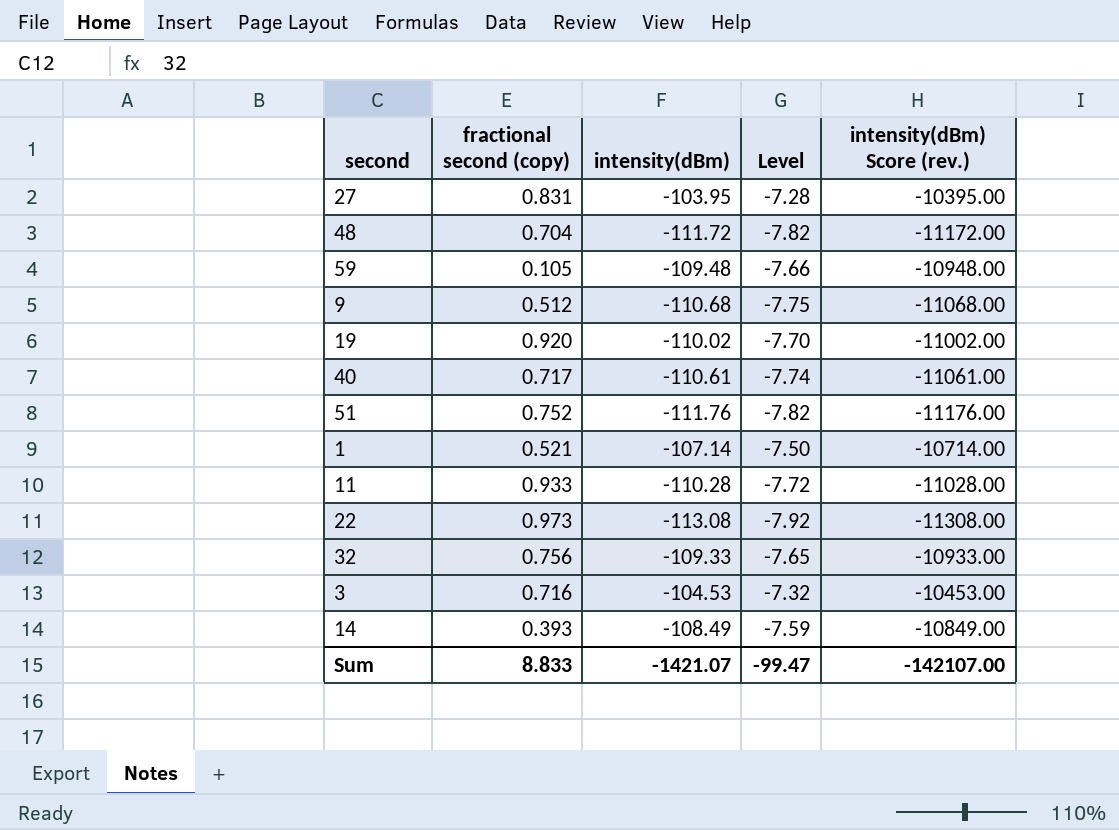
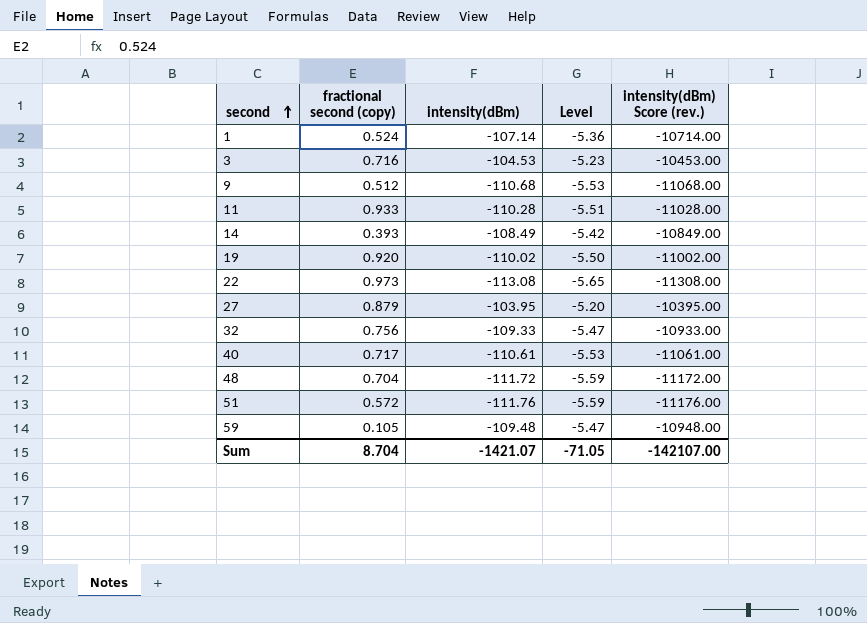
row order: none -> second ascending
column Level | formula: [intensity(dBm)] * 0.07 -> [intensity(dBm)] * 0.05
1 | fractional second (copy): 0.521 -> 0.524
27 | fractional second (copy): 0.831 -> 0.879
51 | fractional second (copy): 0.752 -> 0.572
Sum | fractional second (copy): 8.833 -> 8.704
Sum | Level: -99.47 -> -71.05

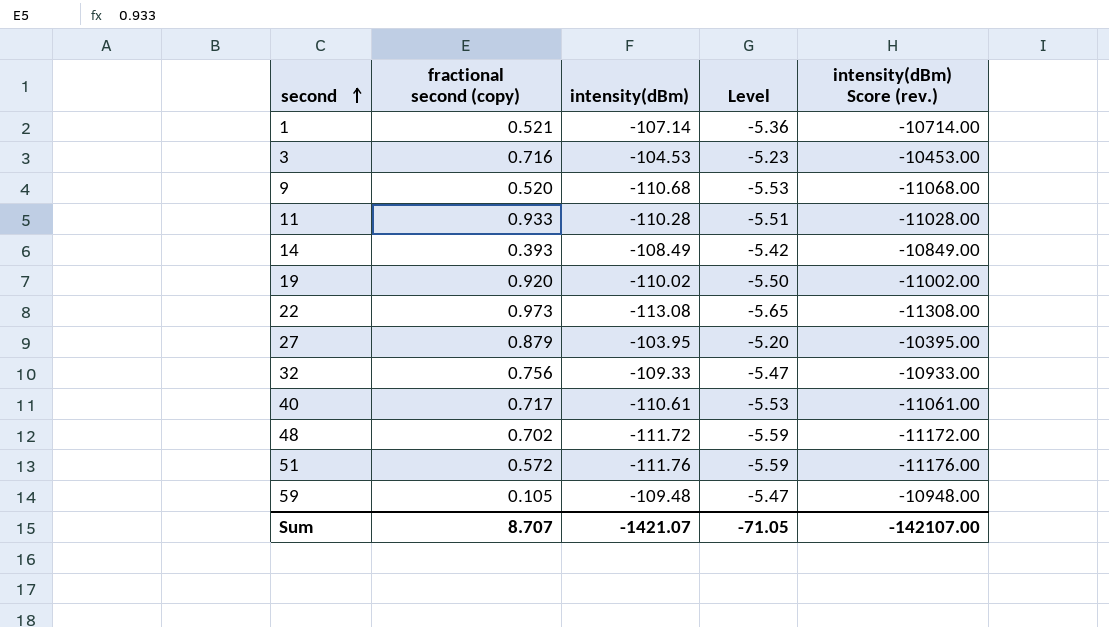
1 | fractional second (copy): 0.524 -> 0.521
9 | fractional second (copy): 0.512 -> 0.520
48 | fractional second (copy): 0.704 -> 0.702
Sum | fractional second (copy): 8.704 -> 8.707

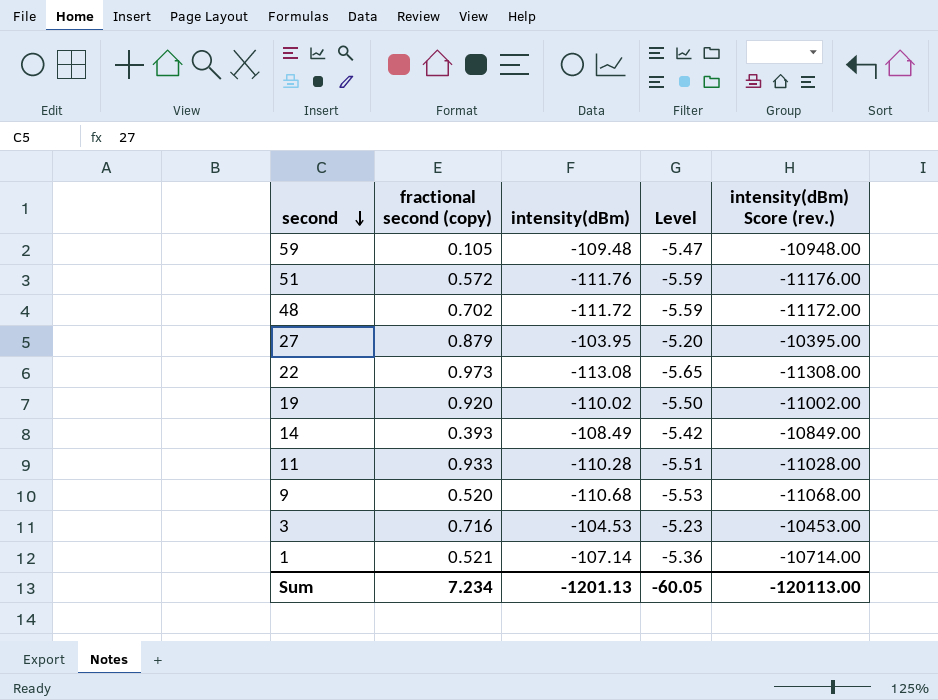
row order: second ascending -> second descending
row 32: 0.756 | -109.33 | -5.47 | -10933.00 -> none
row 40: 0.717 | -110.61 | -5.53 | -11061.00 -> none
Sum | fractional second (copy): 8.707 -> 7.234
Sum | intensity(dBm): -1421.07 -> -1201.13
Sum | Level: -71.05 -> -60.05
Sum | intensity(dBm) Score (rev.): -142107.00 -> -120113.00

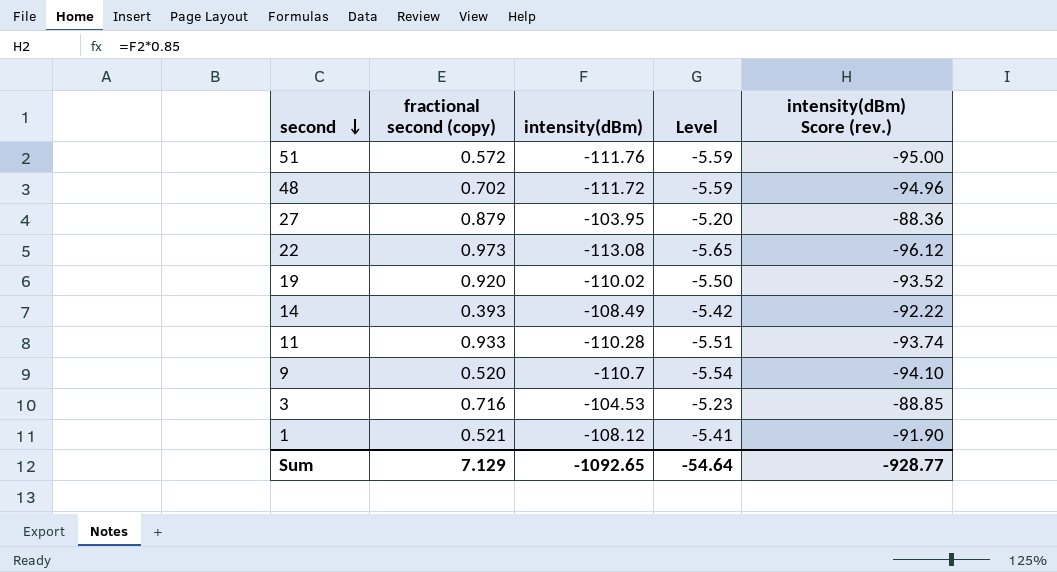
column intensity(dBm) Score (rev.) | formula: [intensity(dBm)] * 100 -> [intensity(dBm)] * 0.85
row 59: 0.105 | -109.48 | -5.47 | -10948.00 -> none
9 | intensity(dBm): -110.68 -> -110.7
9 | Level: -5.53 -> -5.54
1 | intensity(dBm): -107.14 -> -108.12
1 | Level: -5.36 -> -5.41
Sum | fractional second (copy): 7.234 -> 7.129
Sum | intensity(dBm): -1201.13 -> -1092.65
Sum | Level: -60.05 -> -54.64
Sum | intensity(dBm) Score (rev.): -120113.00 -> -928.77

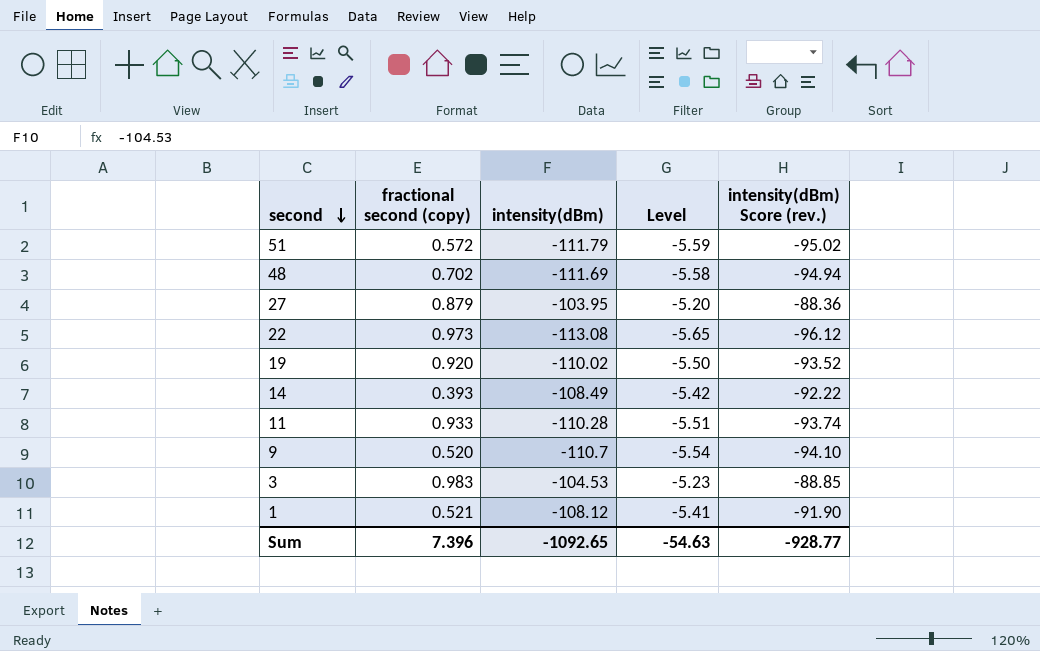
51 | intensity(dBm): -111.76 -> -111.79
51 | intensity(dBm) Score (rev.): -95.00 -> -95.02
48 | intensity(dBm): -111.72 -> -111.69
48 | Level: -5.59 -> -5.58
48 | intensity(dBm) Score (rev.): -94.96 -> -94.94
3 | fractional second (copy): 0.716 -> 0.983
Sum | fractional second (copy): 7.129 -> 7.396
Sum | Level: -54.64 -> -54.63

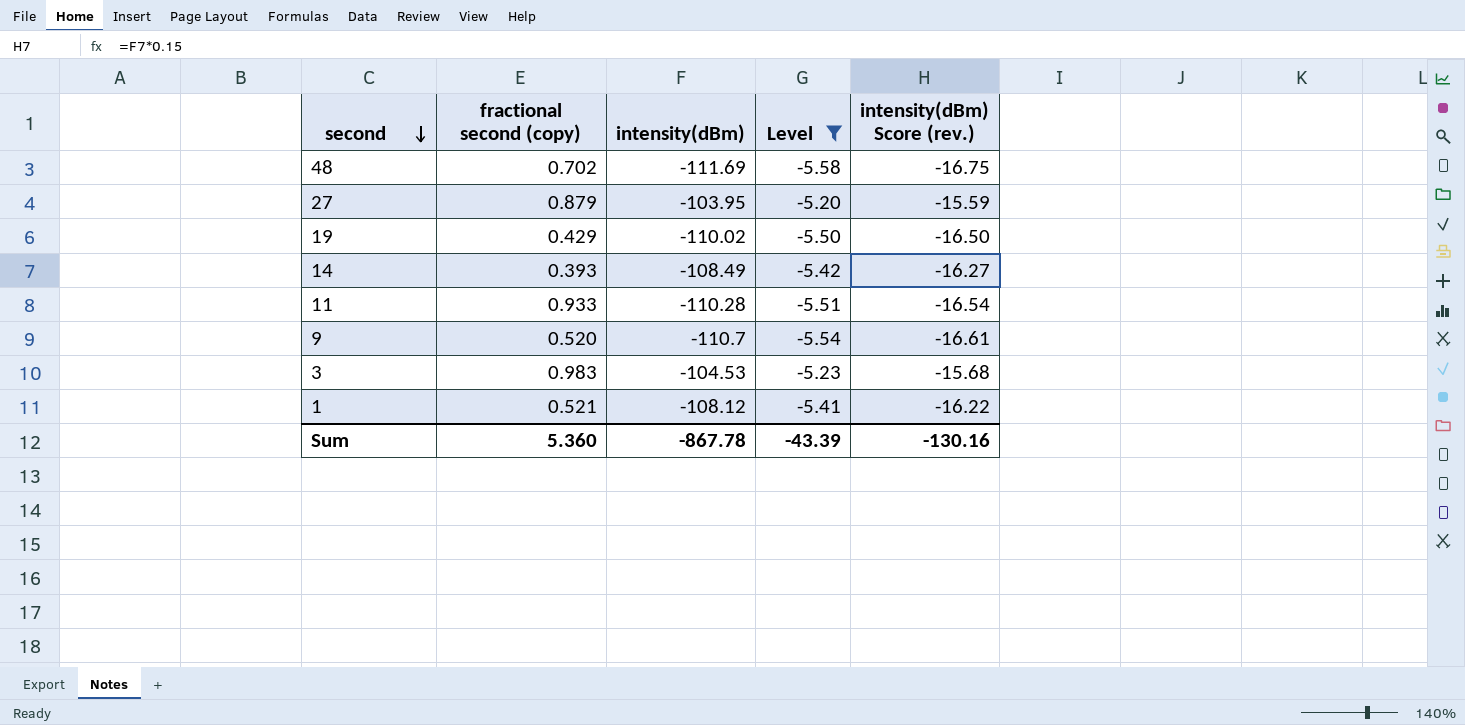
filter: none -> Level >= -5.58
column intensity(dBm) Score (rev.) | formula: [intensity(dBm)] * 0.85 -> [intensity(dBm)] * 0.15
19 | fractional second (copy): 0.920 -> 0.429
Sum | fractional second (copy): 7.396 -> 5.360
Sum | intensity(dBm): -1092.65 -> -867.78
Sum | Level: -54.63 -> -43.39
Sum | intensity(dBm) Score (rev.): -928.77 -> -130.16

